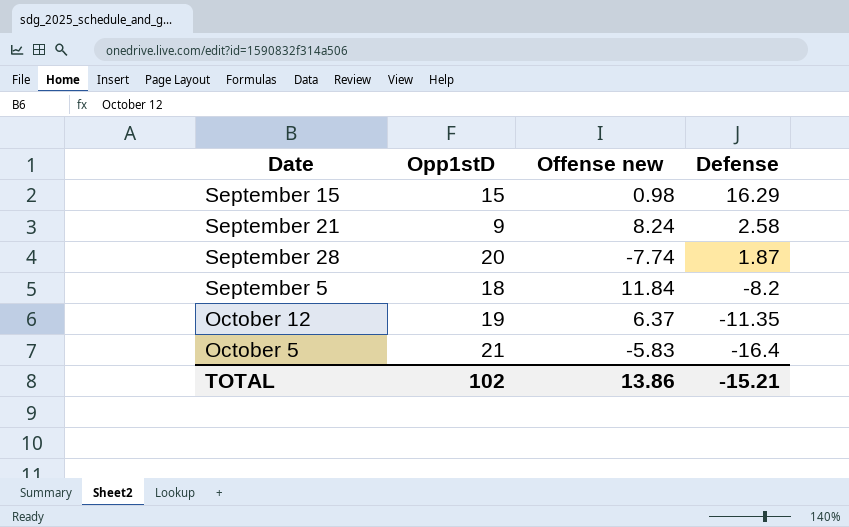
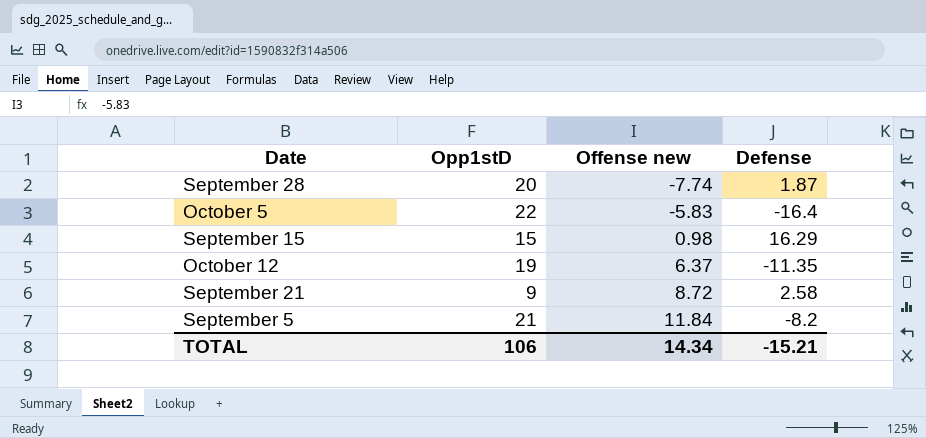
row order: Defense descending -> Offense new ascending
October 5 | Opp1stD: 21 -> 22
September 21 | Offense new: 8.24 -> 8.72
September 5 | Opp1stD: 18 -> 21
TOTAL | Opp1stD: 102 -> 106
TOTAL | Offense new: 13.86 -> 14.34

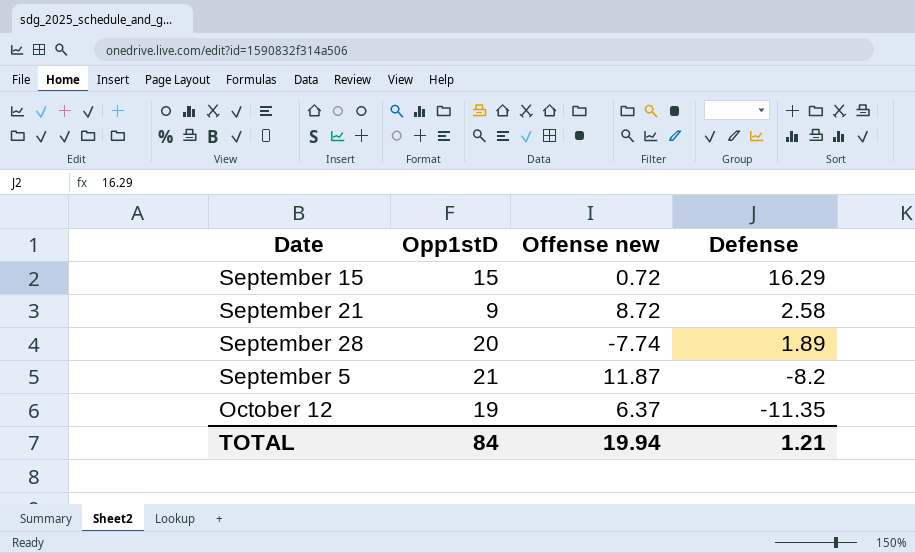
row order: Offense new ascending -> Defense descending
row October 5: 22 | -5.83 | -16.4 -> none
September 15 | Offense new: 0.98 -> 0.72
September 28 | Defense: 1.87 -> 1.89
September 5 | Offense new: 11.84 -> 11.87
TOTAL | Opp1stD: 106 -> 84
TOTAL | Offense new: 14.34 -> 19.94
TOTAL | Defense: -15.21 -> 1.21

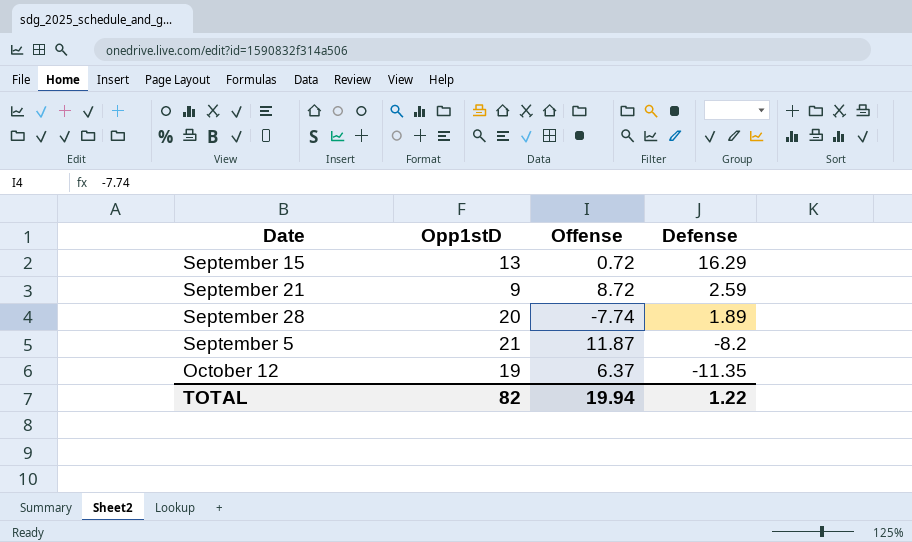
column name: Offense new -> Offense
September 15 | Opp1stD: 15 -> 13
September 21 | Defense: 2.58 -> 2.59
TOTAL | Opp1stD: 84 -> 82
TOTAL | Defense: 1.21 -> 1.22

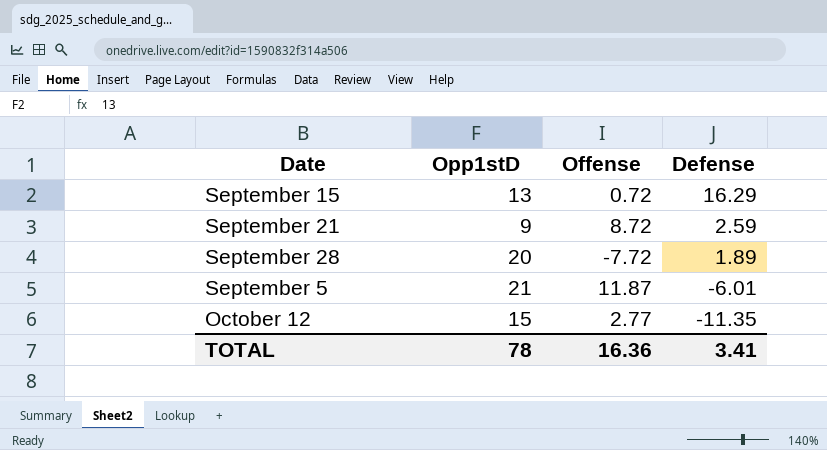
September 28 | Offense: -7.74 -> -7.72
September 5 | Defense: -8.2 -> -6.01
October 12 | Opp1stD: 19 -> 15
October 12 | Offense: 6.37 -> 2.77
TOTAL | Opp1stD: 82 -> 78
TOTAL | Offense: 19.94 -> 16.36
TOTAL | Defense: 1.22 -> 3.41

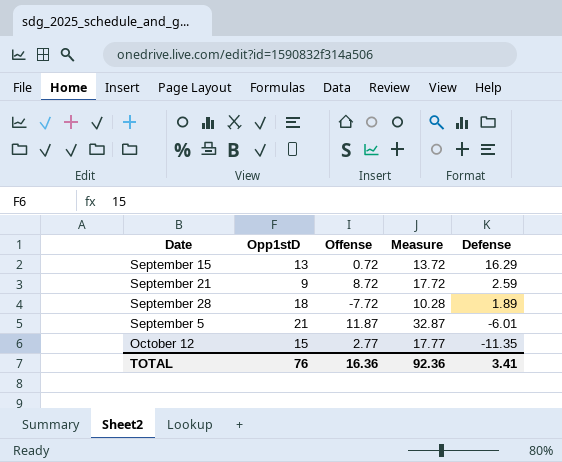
column Measure | formula: none -> [Opp1stD] + [Offense]
September 28 | Opp1stD: 20 -> 18
TOTAL | Opp1stD: 78 -> 76

